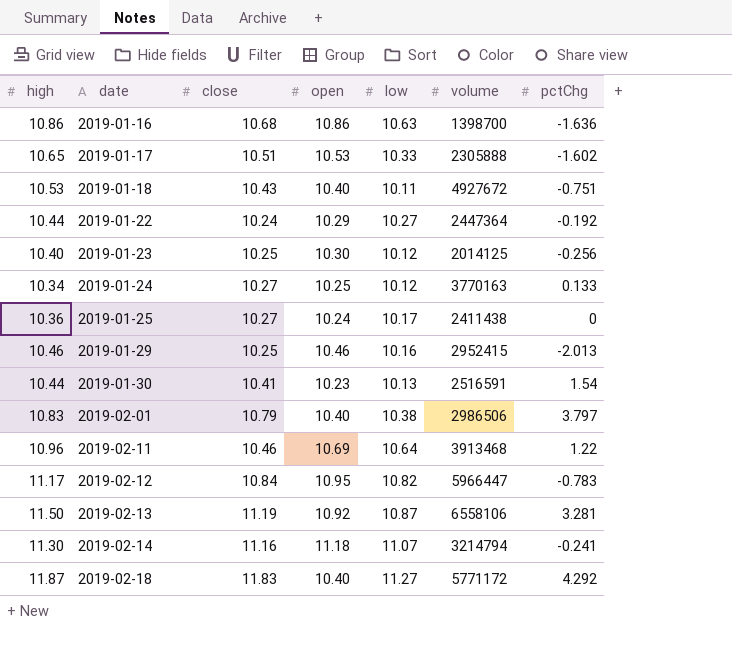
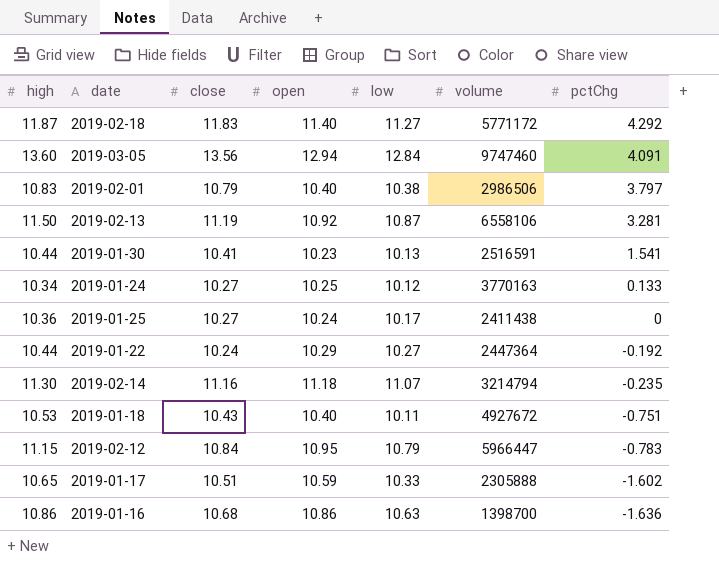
row order: date ascending -> pctChg descending
row 2019-01-23: 10.40 | 10.25 | 10.30 | 10.12 | 2014125 | -0.256 -> none
row 2019-01-29: 10.46 | 10.25 | 10.46 | 10.16 | 2952415 | -2.013 -> none
row 2019-02-11: 10.96 | 10.46 | 10.69 | 10.64 | 3913468 | 1.22 -> none
2019-02-18 | open: 10.40 -> 11.40
row 2019-03-05: none -> 13.60 | 13.56 | 12.94 | 12.84 | 9747460 | 4.091
2019-01-30 | pctChg: 1.54 -> 1.541
2019-02-14 | pctChg: -0.241 -> -0.235
2019-02-12 | high: 11.17 -> 11.15
2019-02-12 | low: 10.82 -> 10.79
2019-01-17 | open: 10.53 -> 10.59

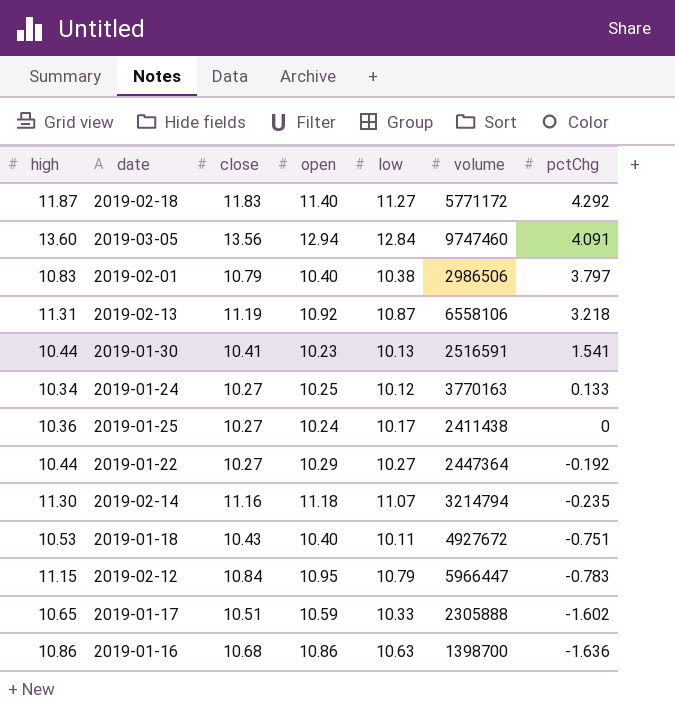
2019-02-13 | high: 11.50 -> 11.31
2019-02-13 | pctChg: 3.281 -> 3.218
2019-01-22 | close: 10.24 -> 10.27

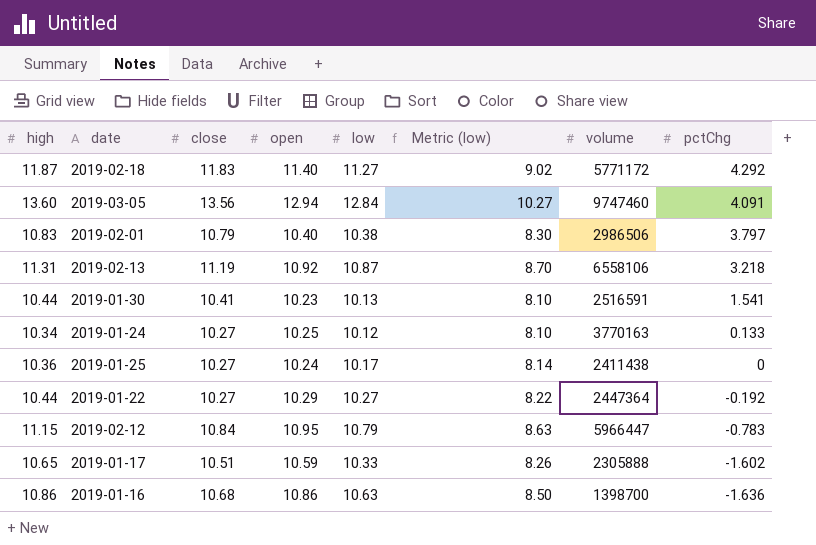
column Metric (low) | formula: none -> [low] * 0.8
row 2019-02-14: 11.30 | 11.16 | 11.18 | 11.07 | 3214794 | -0.235 -> none
row 2019-01-18: 10.53 | 10.43 | 10.40 | 10.11 | 4927672 | -0.751 -> none

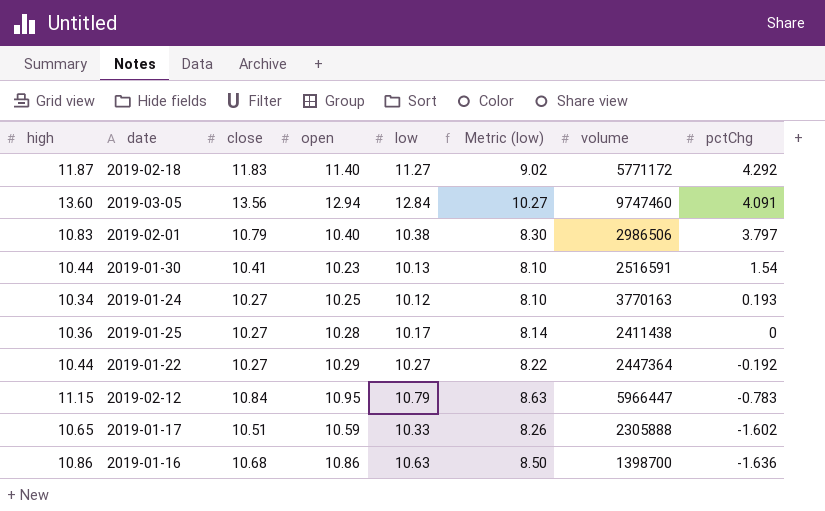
row 2019-02-13: 11.31 | 11.19 | 10.92 | 10.87 | 8.70 | 6558106 | 3.218 -> none
2019-01-30 | pctChg: 1.541 -> 1.54
2019-01-24 | pctChg: 0.133 -> 0.193
2019-01-25 | open: 10.24 -> 10.28

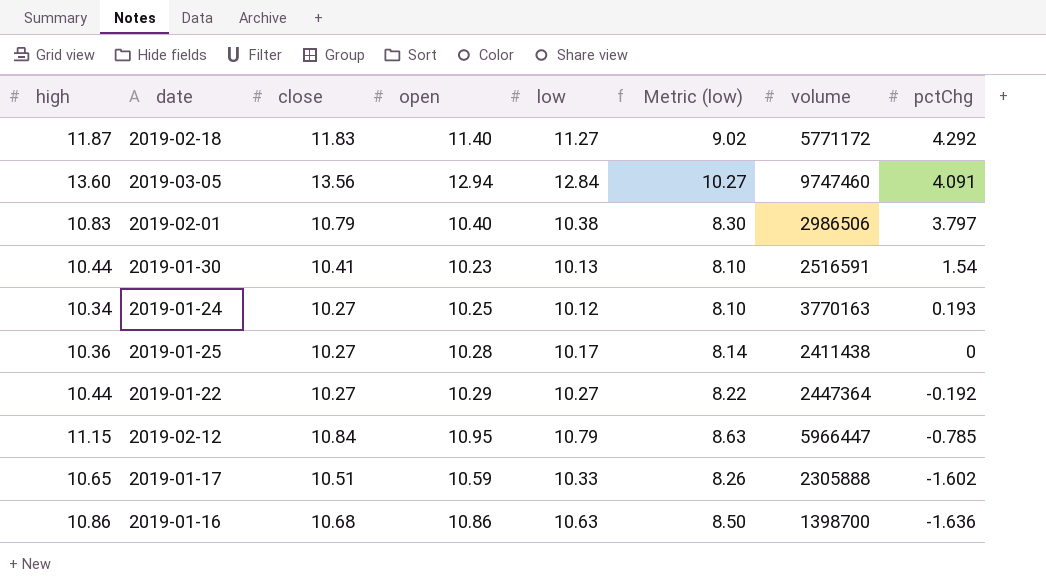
2019-02-12 | pctChg: -0.783 -> -0.785

